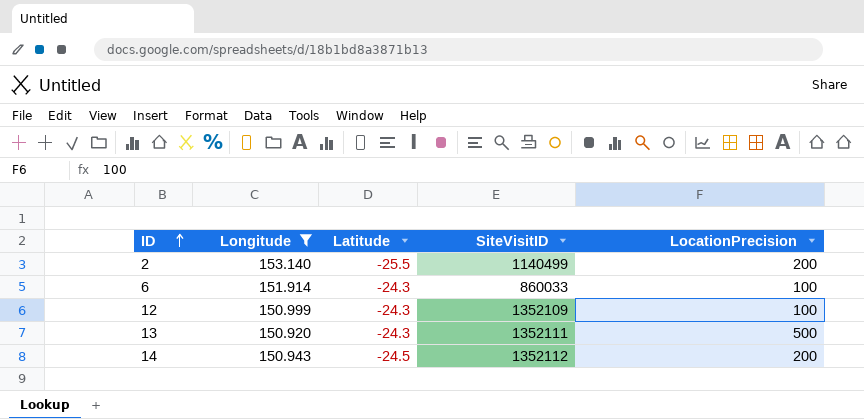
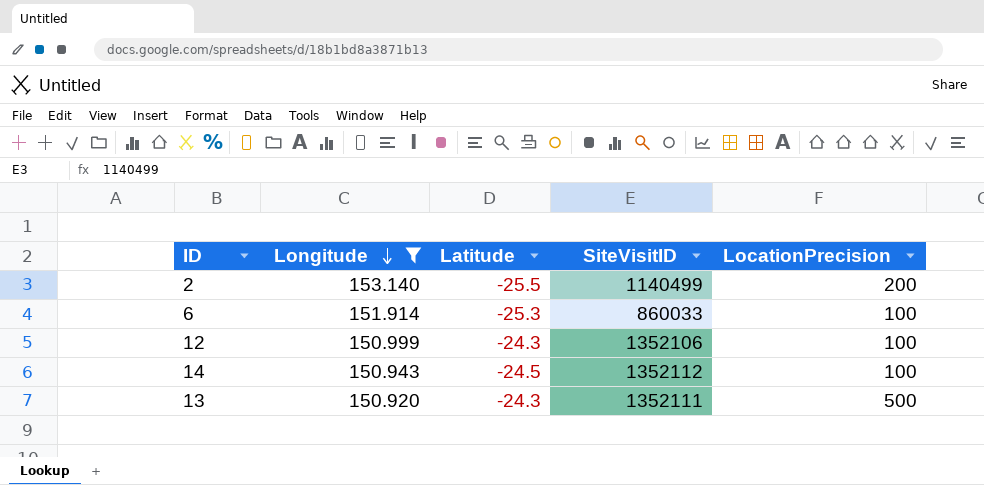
row order: ID ascending -> Longitude descending
6 | Latitude: -24.3 -> -25.3
12 | SiteVisitID: 1352109 -> 1352106
14 | LocationPrecision: 200 -> 100

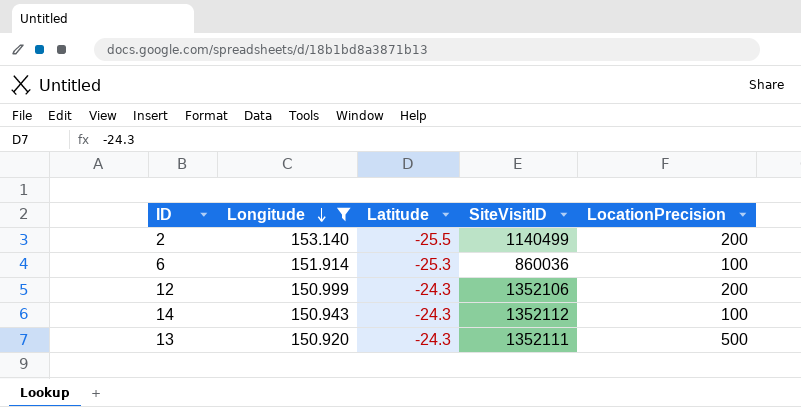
6 | SiteVisitID: 860033 -> 860036
12 | LocationPrecision: 100 -> 200
14 | Latitude: -24.5 -> -24.3

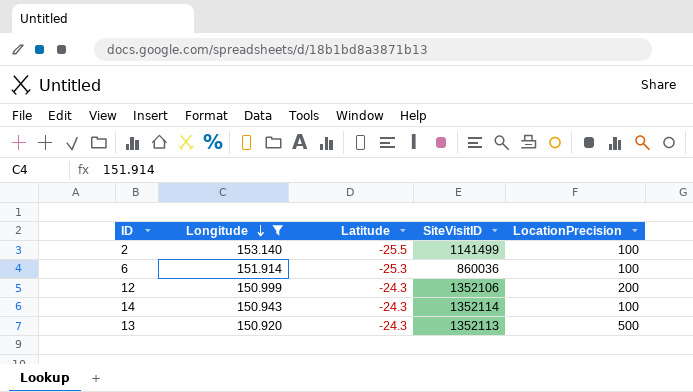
2 | SiteVisitID: 1140499 -> 1141499
2 | LocationPrecision: 200 -> 100
14 | SiteVisitID: 1352112 -> 1352114
13 | SiteVisitID: 1352111 -> 1352113

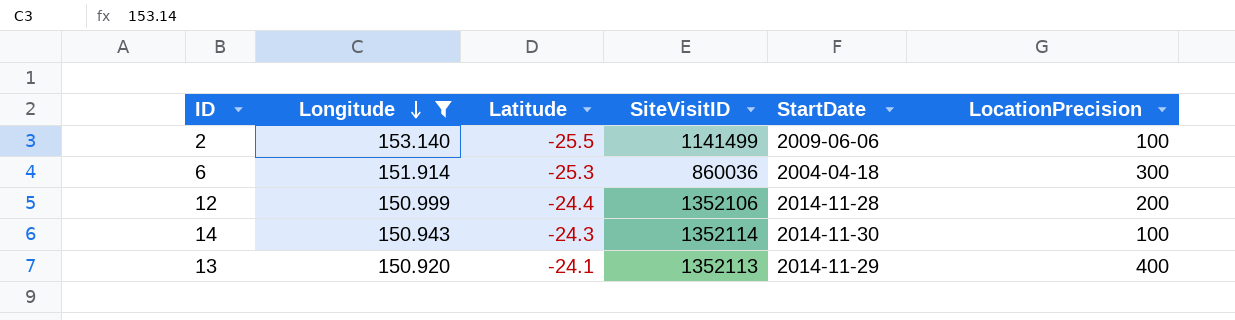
column StartDate | position: none -> 5
6 | LocationPrecision: 100 -> 300
12 | Latitude: -24.3 -> -24.4
13 | Latitude: -24.3 -> -24.1
13 | LocationPrecision: 500 -> 400

